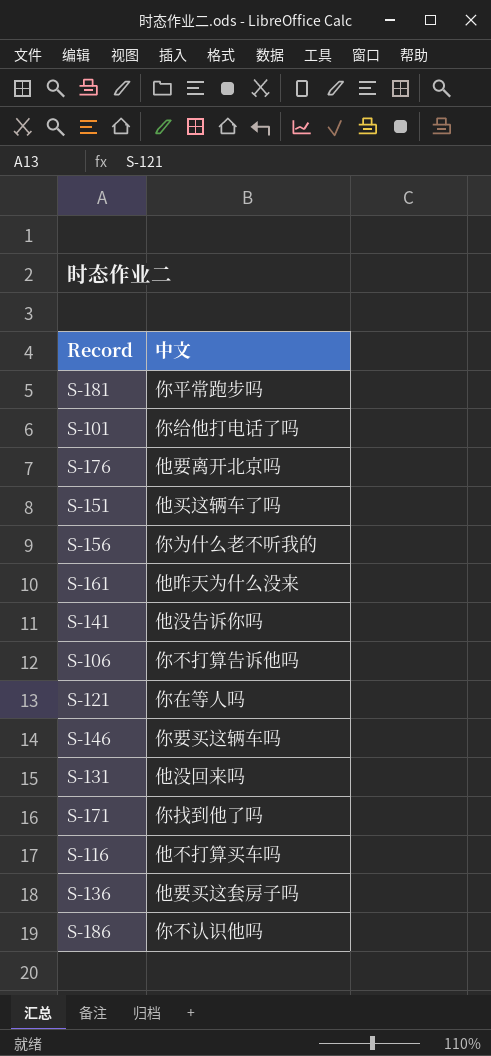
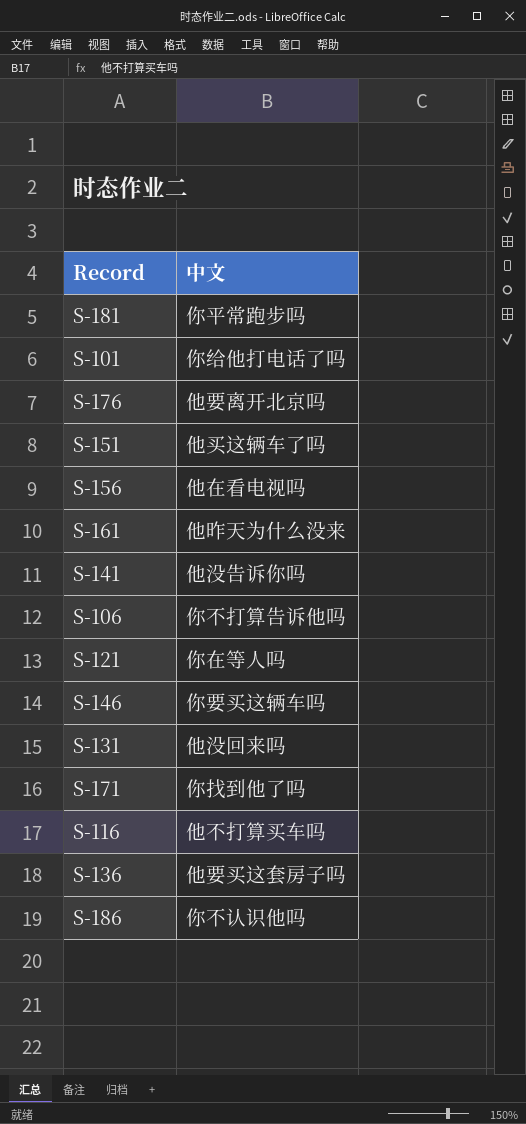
S-156 | 中文: 你为什么老不听我的 -> 他在看电视吗

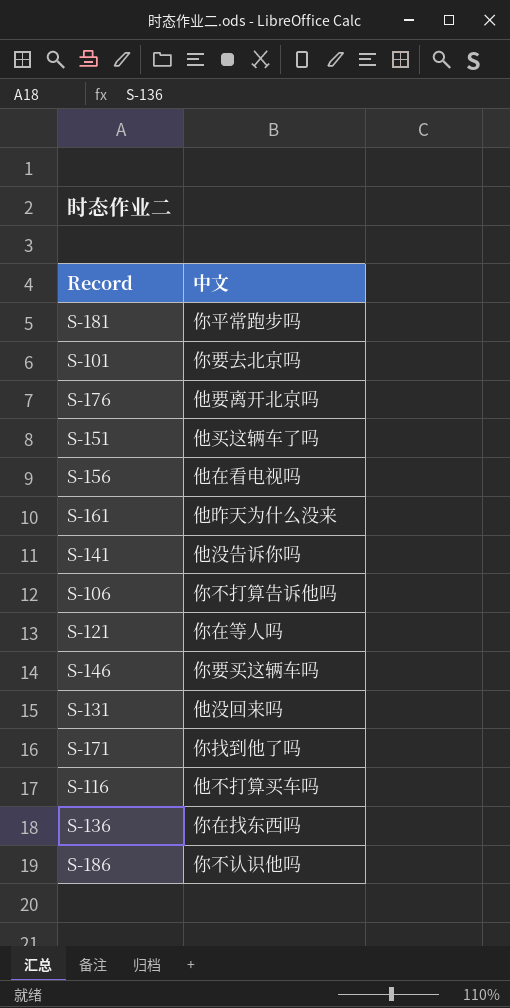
S-101 | 中文: 你给他打电话了吗 -> 你要去北京吗
S-136 | 中文: 他要买这套房子吗 -> 你在找东西吗

